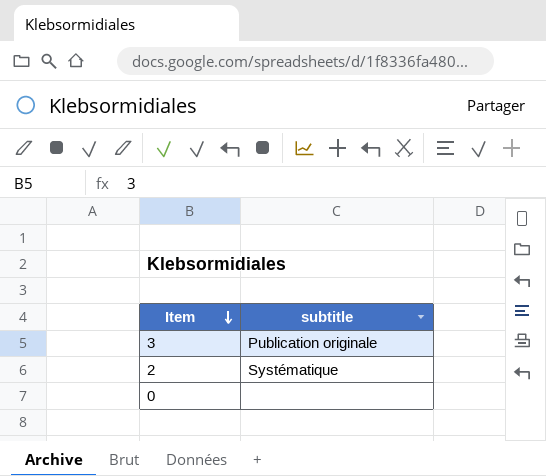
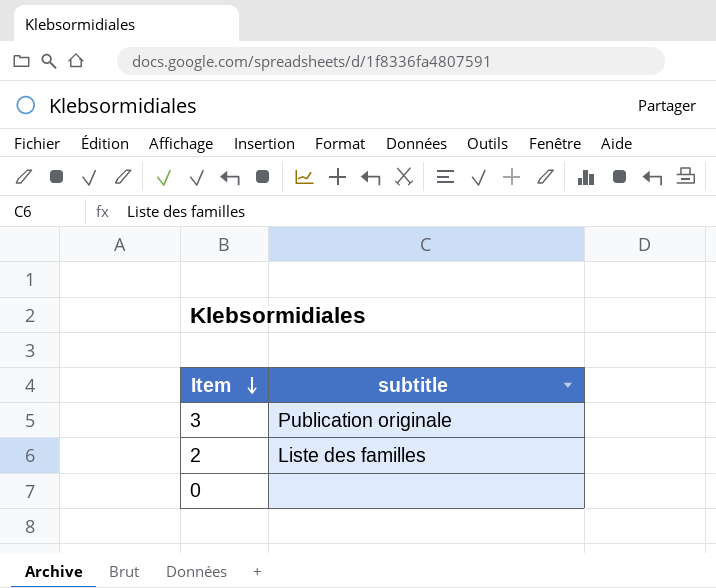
2 | subtitle: Systématique -> Liste des familles

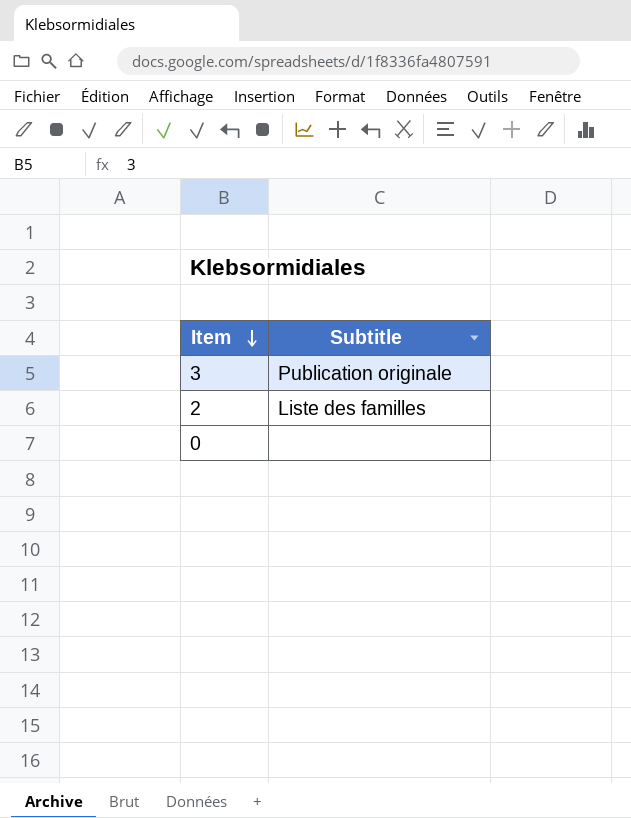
column name: subtitle -> Subtitle

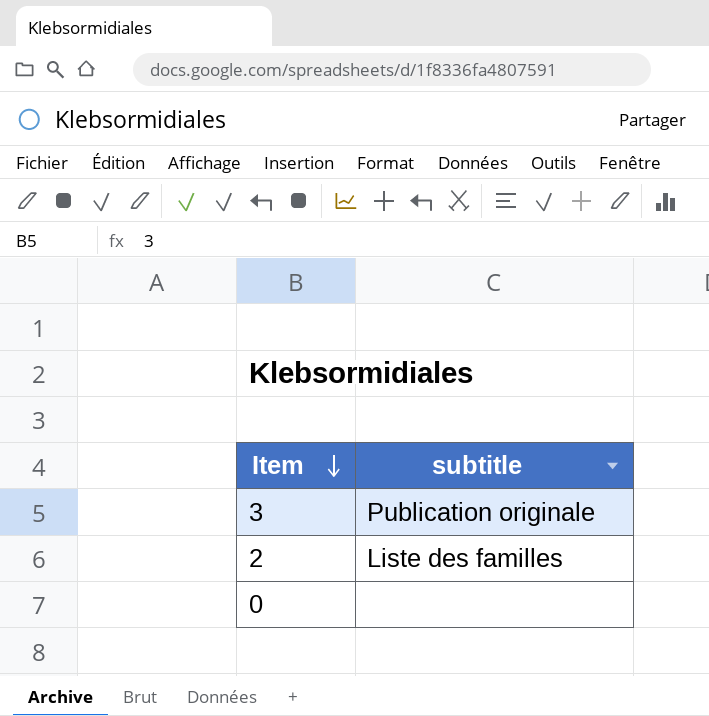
column name: Subtitle -> subtitle

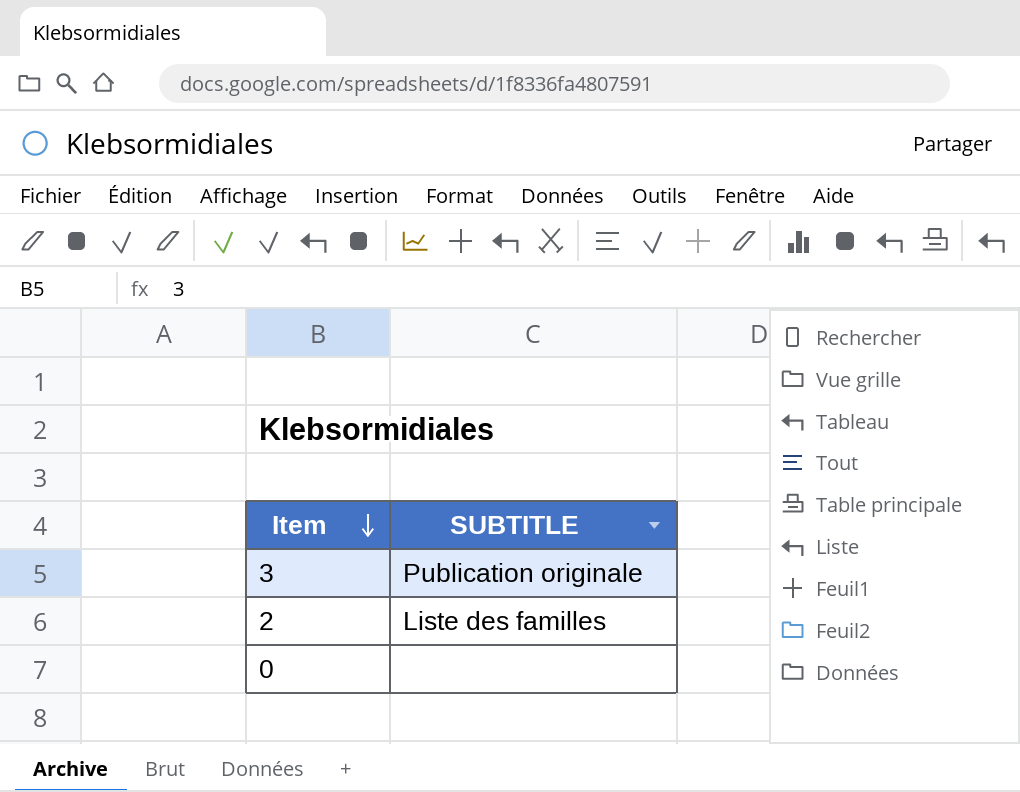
column name: subtitle -> SUBTITLE

